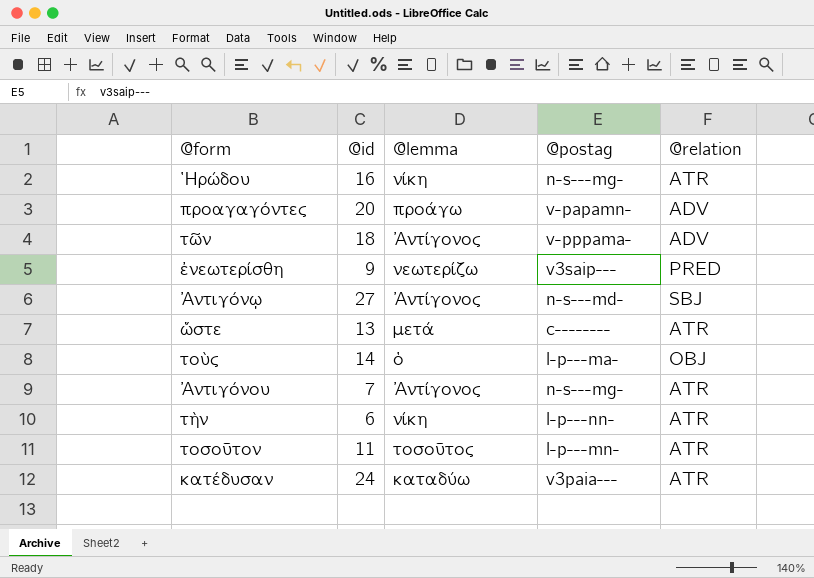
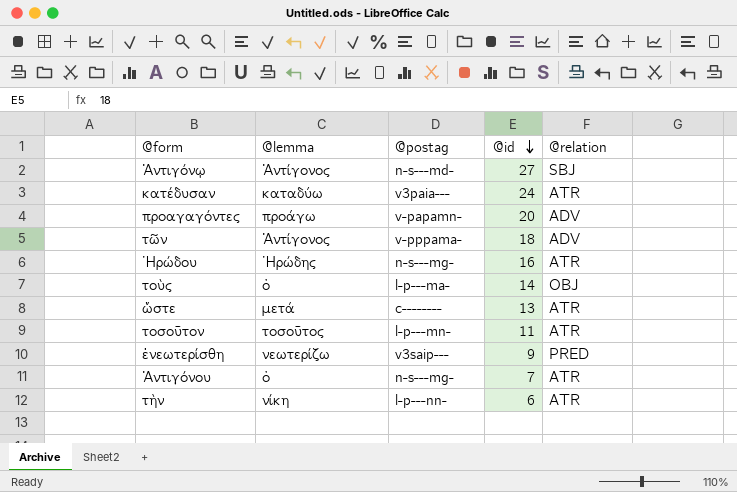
row order: none -> @id descending
column @id | position: 2 -> 4
Ἡρώδου | @lemma: νίκη -> Ἡρώδης
Ἀντιγόνου | @lemma: Ἀντίγονος -> ὁ

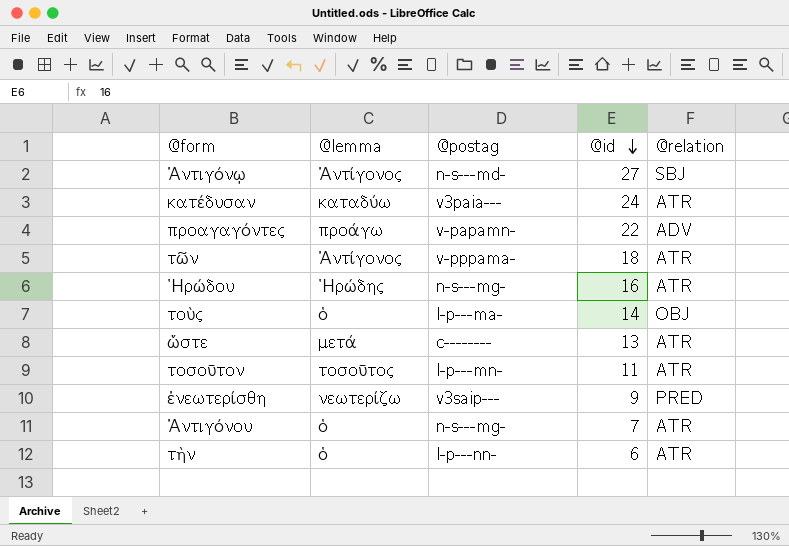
προαγαγόντες | @id: 20 -> 22
τῶν | @relation: ADV -> ATR
τὴν | @lemma: νίκη -> ὁ

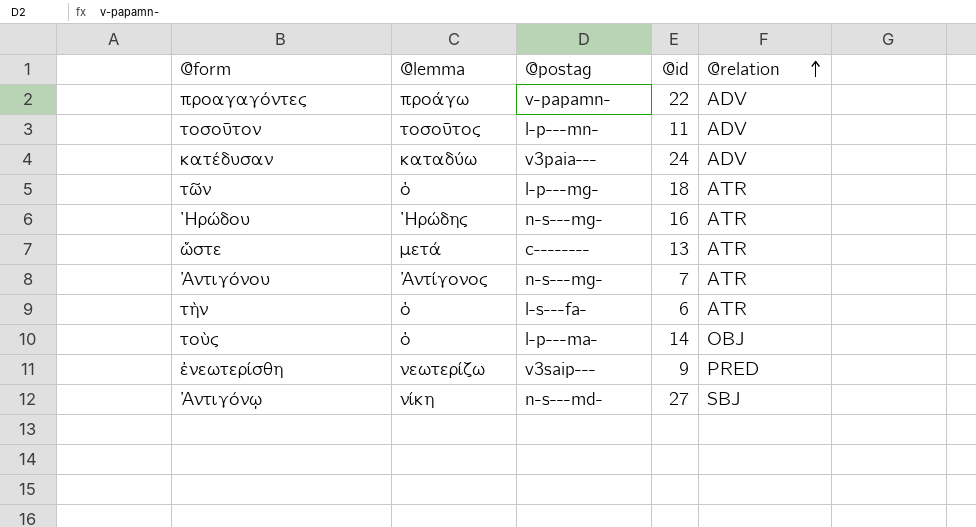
row order: @id descending -> @relation ascending
τοσοῦτον | @relation: ATR -> ADV
κατέδυσαν | @relation: ATR -> ADV
τῶν | @lemma: Ἀντίγονος -> ὁ
τῶν | @postag: v-pppama- -> l-p---mg-
Ἀντιγόνου | @lemma: ὁ -> Ἀντίγονος
τὴν | @postag: l-p---nn- -> l-s---fa-
Ἀντιγόνῳ | @lemma: Ἀντίγονος -> νίκη

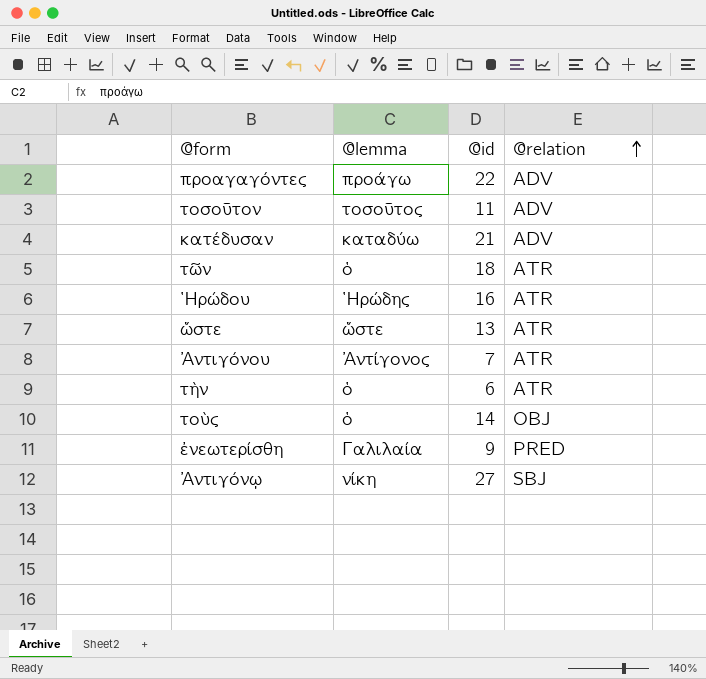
column @postag | position: 3 -> none
κατέδυσαν | @id: 24 -> 21
ὥστε | @lemma: μετά -> ὥστε
ἐνεωτερίσθη | @lemma: νεωτερίζω -> Γαλιλαία

